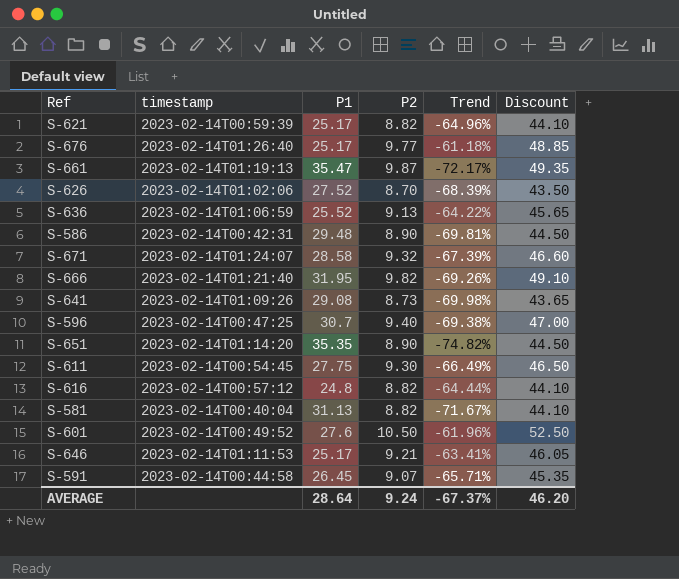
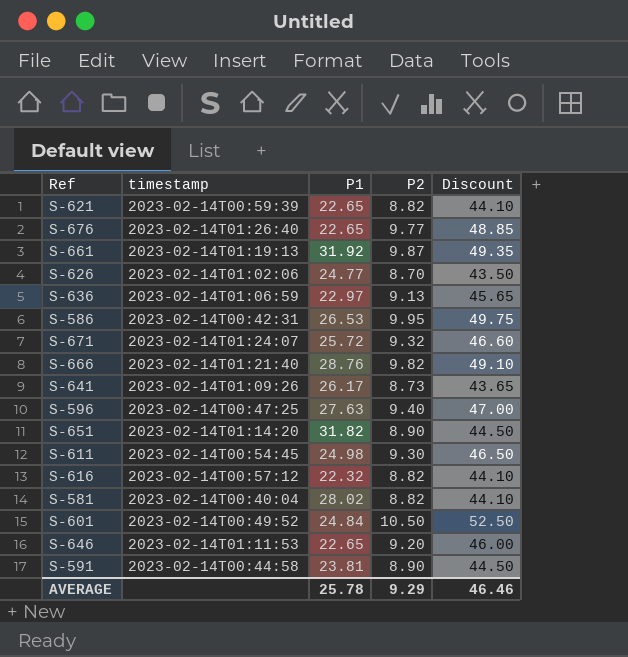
column Trend | formula: ([P2] - [P1]) / [P1] -> none
S-621 | P1: 25.17 -> 22.65
S-676 | P1: 25.17 -> 22.65
S-661 | P1: 35.47 -> 31.92
S-626 | P1: 27.52 -> 24.77
S-636 | P1: 25.52 -> 22.97
S-586 | P1: 29.48 -> 26.53
S-586 | P2: 8.90 -> 9.95
S-586 | Discount: 44.50 -> 49.75
S-671 | P1: 28.58 -> 25.72
S-666 | P1: 31.95 -> 28.76
S-641 | P1: 29.08 -> 26.17
S-596 | P1: 30.7 -> 27.63
S-651 | P1: 35.35 -> 31.82
S-611 | P1: 27.75 -> 24.98
S-616 | P1: 24.8 -> 22.32
S-581 | P1: 31.13 -> 28.02
S-601 | P1: 27.6 -> 24.84
S-646 | P1: 25.17 -> 22.65
S-646 | P2: 9.21 -> 9.20
S-646 | Discount: 46.05 -> 46.00
S-591 | P1: 26.45 -> 23.81
S-591 | P2: 9.07 -> 8.90
S-591 | Discount: 45.35 -> 44.50
AVERAGE | P1: 28.64 -> 25.78
AVERAGE | P2: 9.24 -> 9.29
AVERAGE | Discount: 46.20 -> 46.46

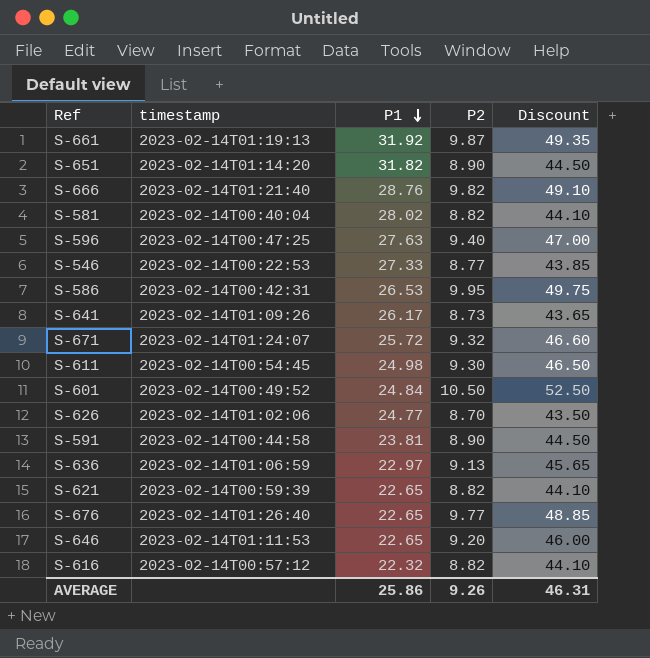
row order: none -> P1 descending
row S-546: none -> 2023-02-14T00:22:53 | 27.33 | 8.77 | 43.85
AVERAGE | P1: 25.78 -> 25.86
AVERAGE | P2: 9.29 -> 9.26
AVERAGE | Discount: 46.46 -> 46.31

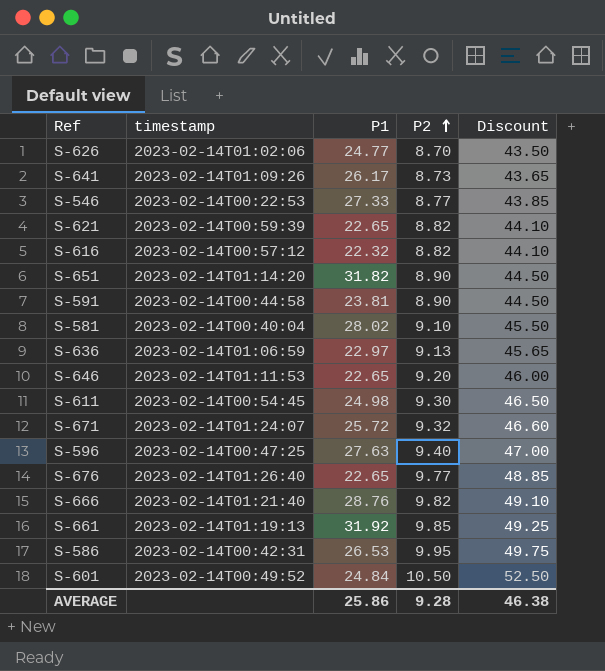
row order: P1 descending -> P2 ascending
S-581 | P2: 8.82 -> 9.10
S-581 | Discount: 44.10 -> 45.50
S-661 | P2: 9.87 -> 9.85
S-661 | Discount: 49.35 -> 49.25
AVERAGE | P2: 9.26 -> 9.28
AVERAGE | Discount: 46.31 -> 46.38

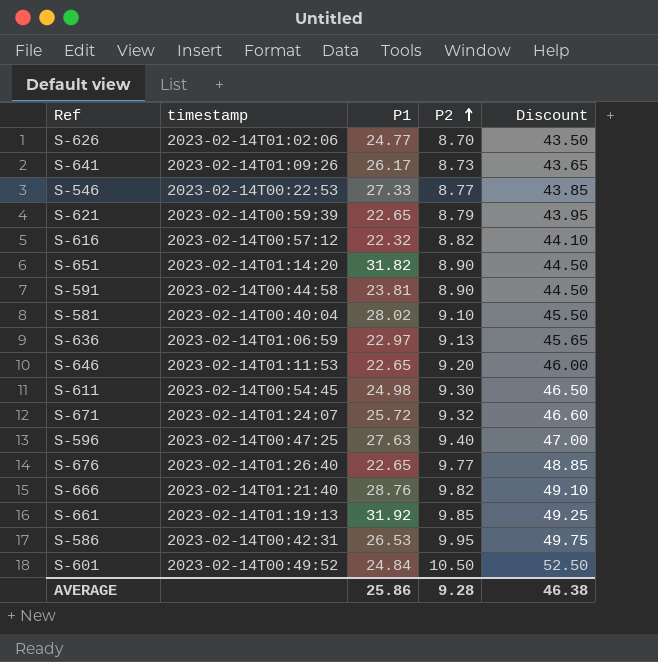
S-621 | P2: 8.82 -> 8.79
S-621 | Discount: 44.10 -> 43.95

